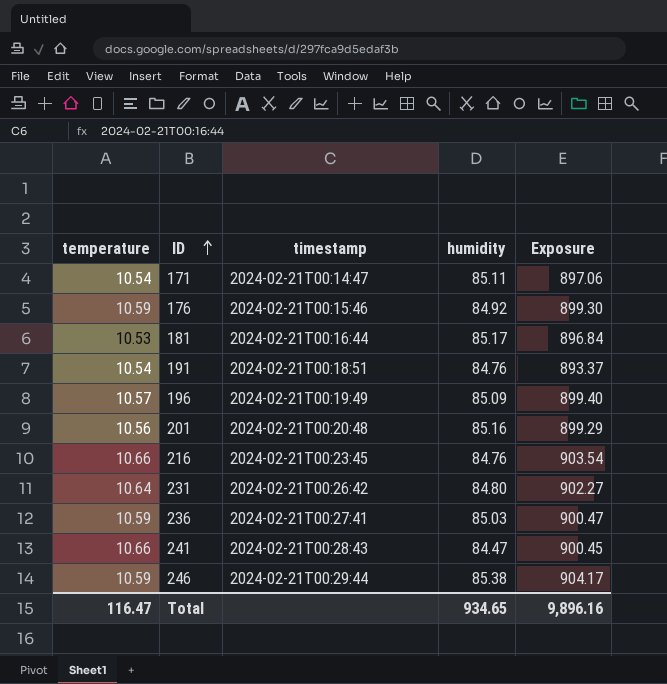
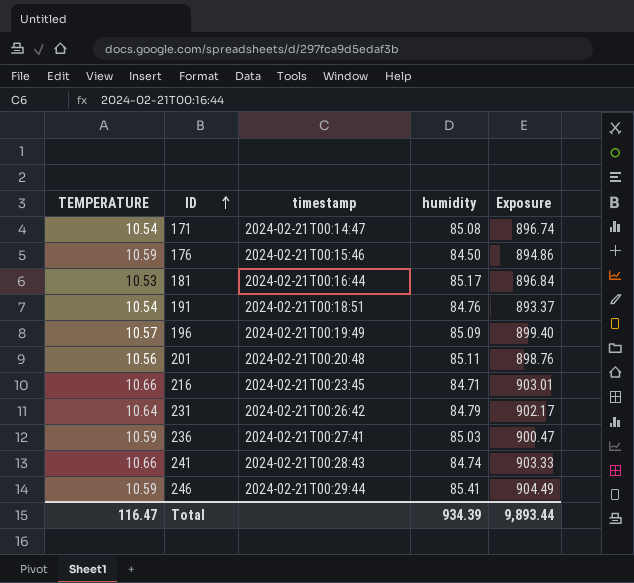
column name: temperature -> TEMPERATURE
171 | humidity: 85.11 -> 85.08
171 | Exposure: 897.06 -> 896.74
176 | humidity: 84.92 -> 84.50
176 | Exposure: 899.30 -> 894.86
201 | humidity: 85.16 -> 85.11
201 | Exposure: 899.29 -> 898.76
216 | humidity: 84.76 -> 84.71
216 | Exposure: 903.54 -> 903.01
231 | humidity: 84.80 -> 84.79
231 | Exposure: 902.27 -> 902.17
241 | humidity: 84.47 -> 84.74
241 | Exposure: 900.45 -> 903.33
246 | humidity: 85.38 -> 85.41
246 | Exposure: 904.17 -> 904.49
Total | humidity: 934.65 -> 934.39
Total | Exposure: 9,896.16 -> 9,893.44

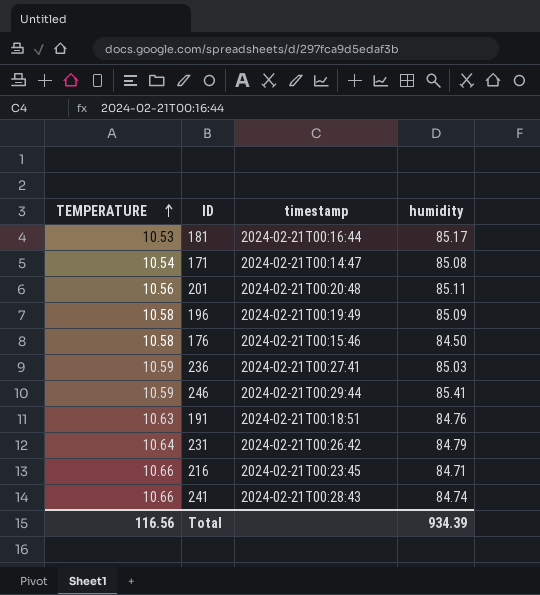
row order: ID ascending -> TEMPERATURE ascending
column Exposure | formula: [TEMPERATURE] * [humidity] -> none
196 | TEMPERATURE: 10.57 -> 10.58
176 | TEMPERATURE: 10.59 -> 10.58
191 | TEMPERATURE: 10.54 -> 10.63
Total | TEMPERATURE: 116.47 -> 116.56

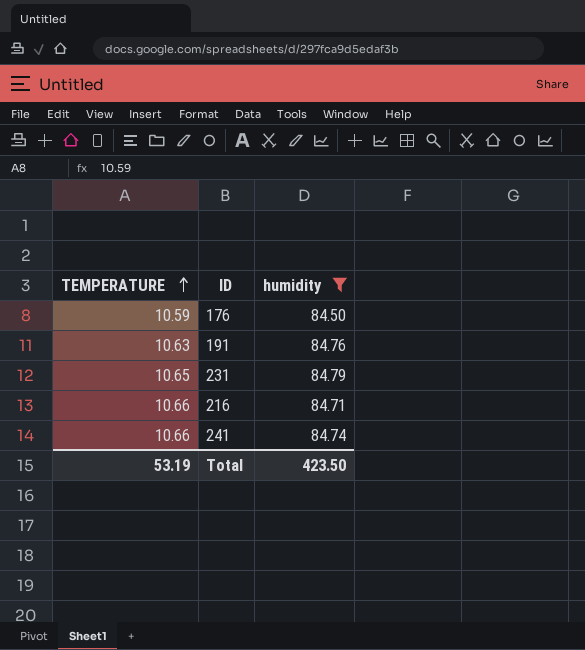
filter: none -> humidity <= 84.79
column timestamp | position: 3 -> none
176 | TEMPERATURE: 10.58 -> 10.59
231 | TEMPERATURE: 10.64 -> 10.65
Total | TEMPERATURE: 116.56 -> 53.19
Total | humidity: 934.39 -> 423.50

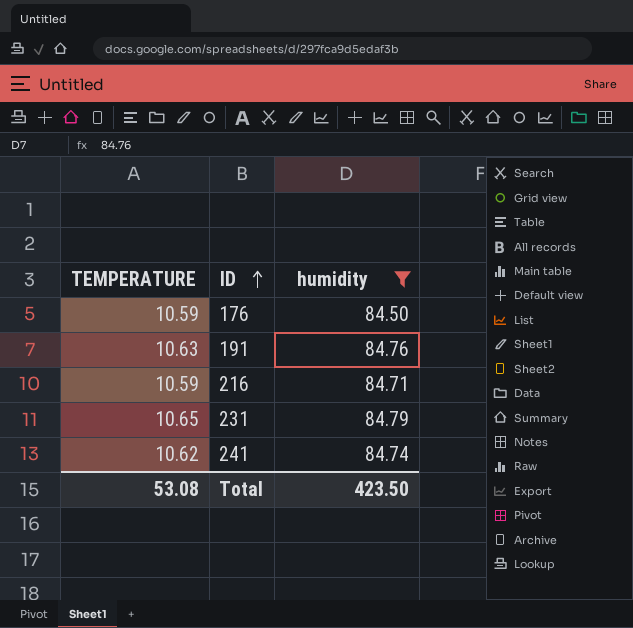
row order: TEMPERATURE ascending -> ID ascending
216 | TEMPERATURE: 10.66 -> 10.59
241 | TEMPERATURE: 10.66 -> 10.62
Total | TEMPERATURE: 53.19 -> 53.08

